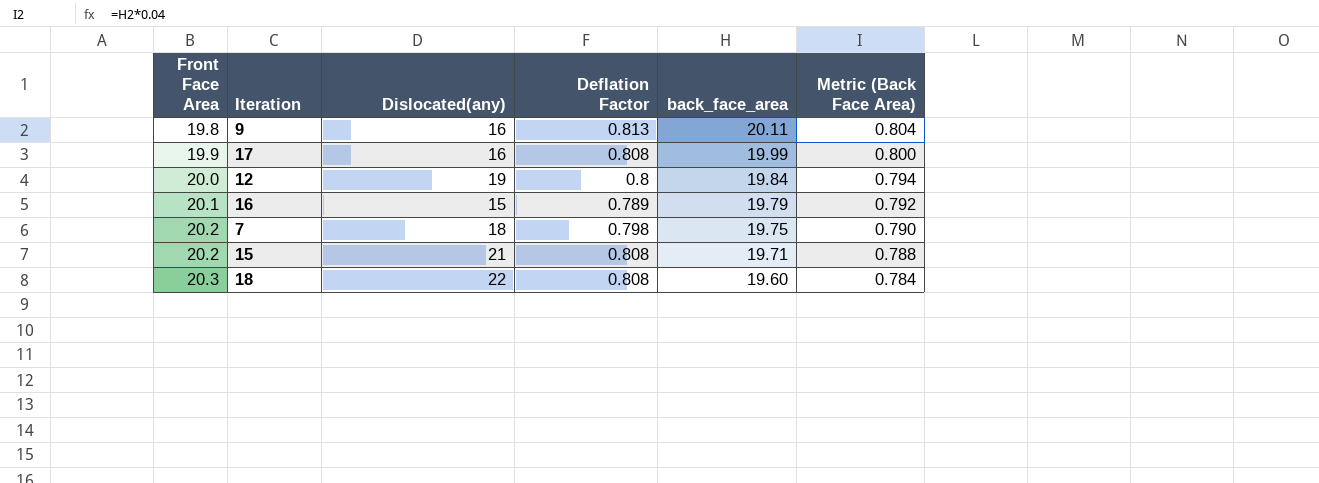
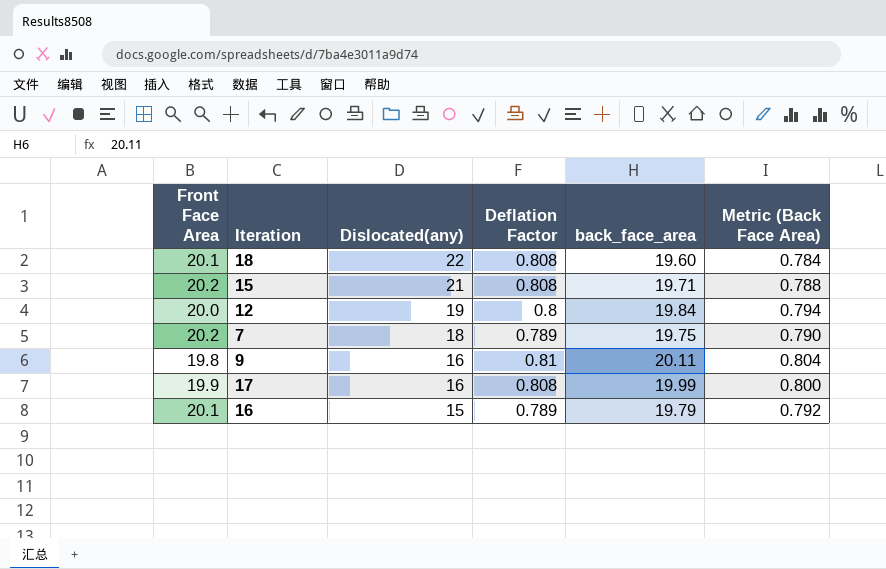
row order: Front Face Area ascending -> Dislocated(any) descending
18 | Front Face Area: 20.3 -> 20.1
7 | Deflation Factor: 0.798 -> 0.789
9 | Deflation Factor: 0.813 -> 0.81

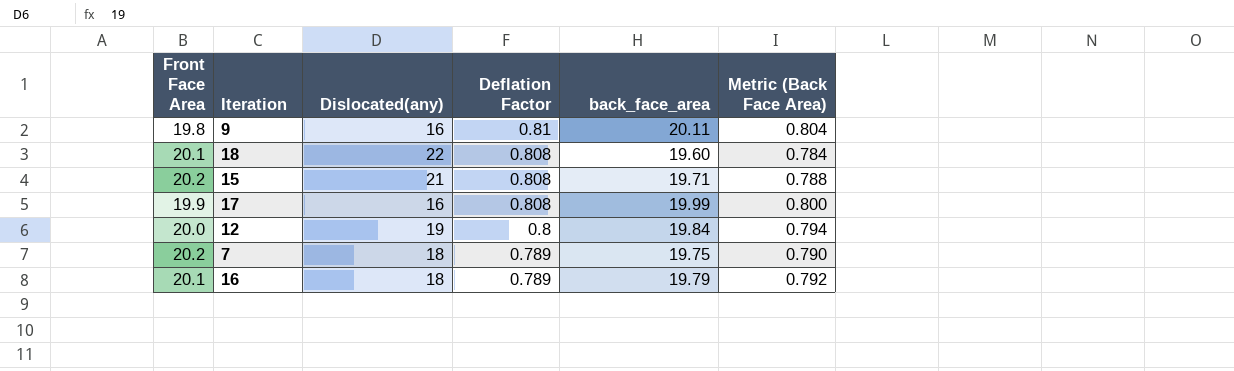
row order: Dislocated(any) descending -> Deflation Factor descending
16 | Dislocated(any): 15 -> 18

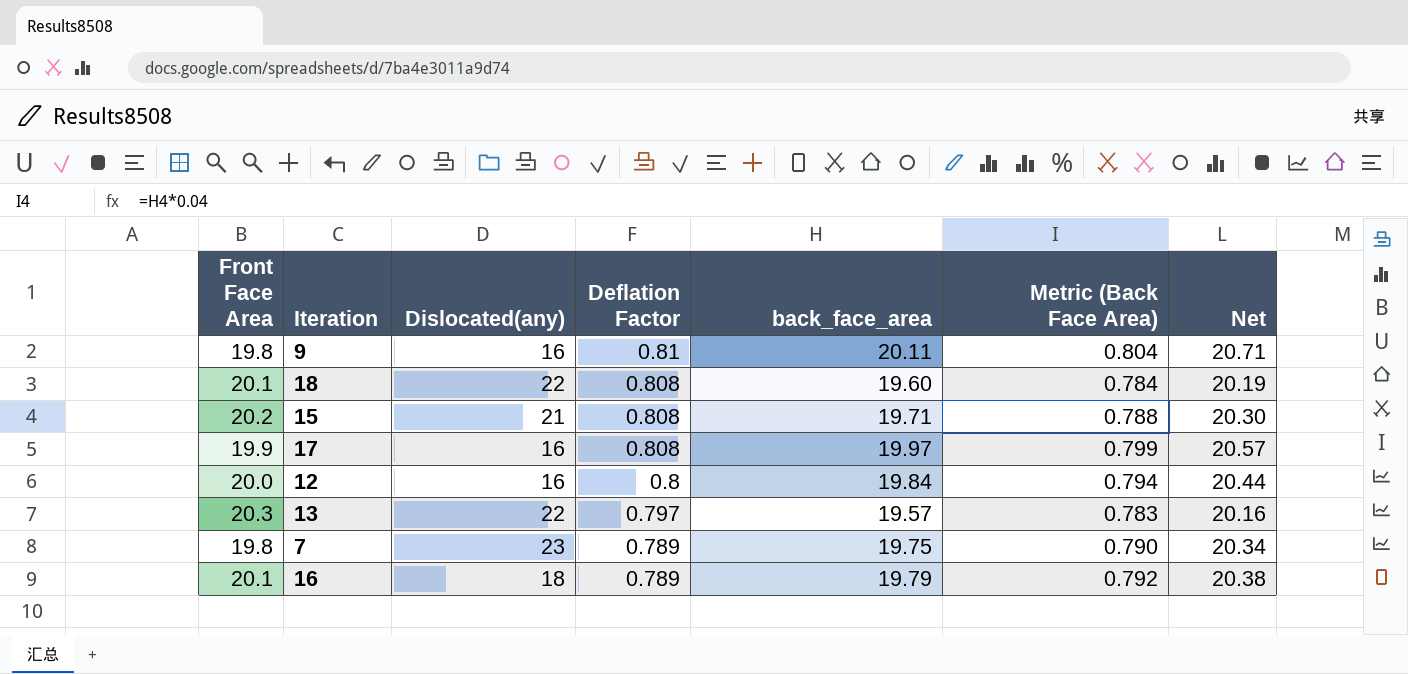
column Net | formula: none -> [back_face_area] * 1.03
17 | back_face_area: 19.99 -> 19.97
17 | Metric (Back Face Area): 0.800 -> 0.799
12 | Dislocated(any): 19 -> 16
row 13: none -> 20.3 | 22 | 0.797 | 19.57 | 0.783 | 20.16
7 | Front Face Area: 20.2 -> 19.8
7 | Dislocated(any): 18 -> 23

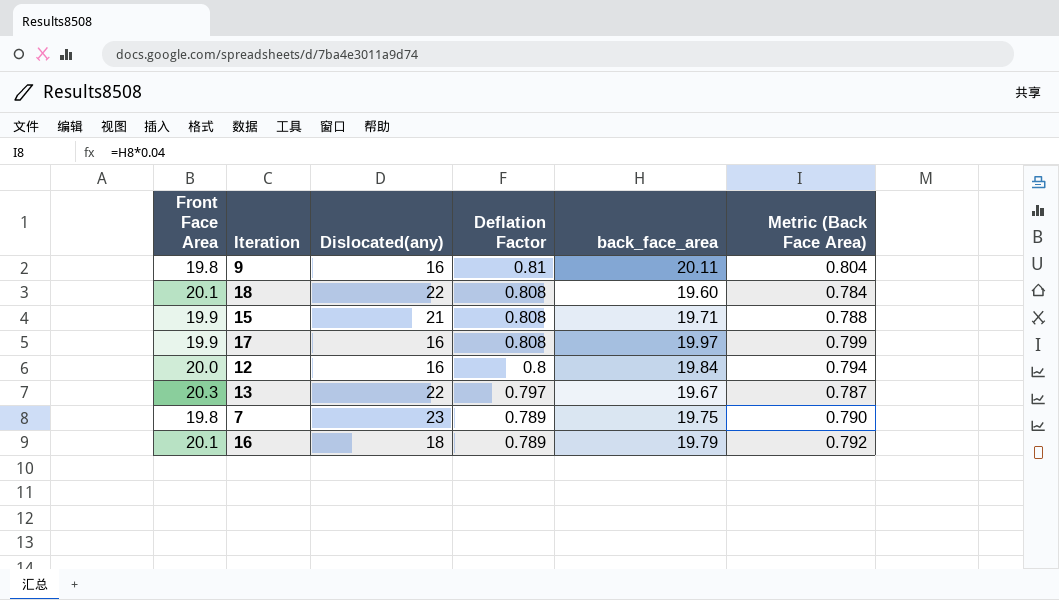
column Net | formula: [back_face_area] * 1.03 -> none
15 | Front Face Area: 20.2 -> 19.9
13 | back_face_area: 19.57 -> 19.67
13 | Metric (Back Face Area): 0.783 -> 0.787

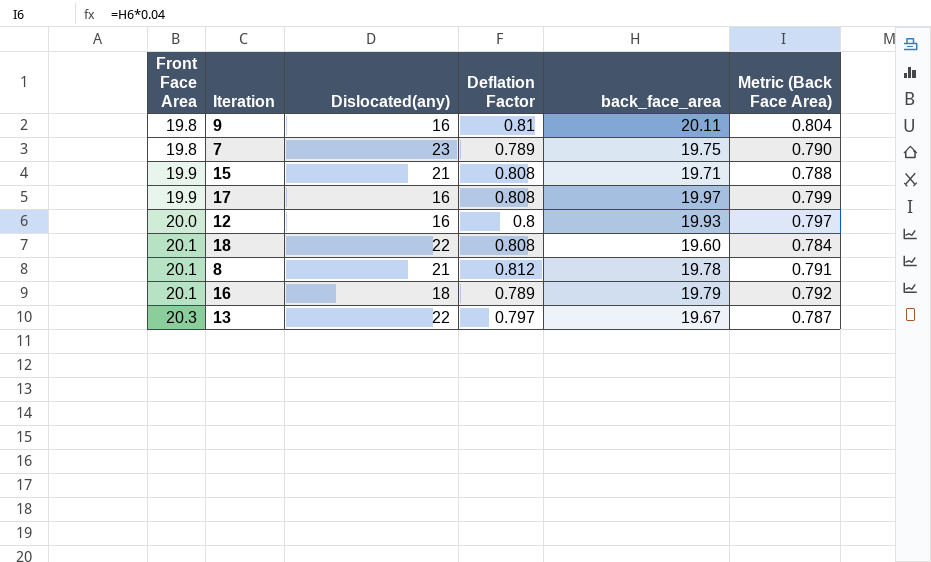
row order: Deflation Factor descending -> Front Face Area ascending
12 | back_face_area: 19.84 -> 19.93
12 | Metric (Back Face Area): 0.794 -> 0.797
row 8: none -> 20.1 | 21 | 0.812 | 19.78 | 0.791

